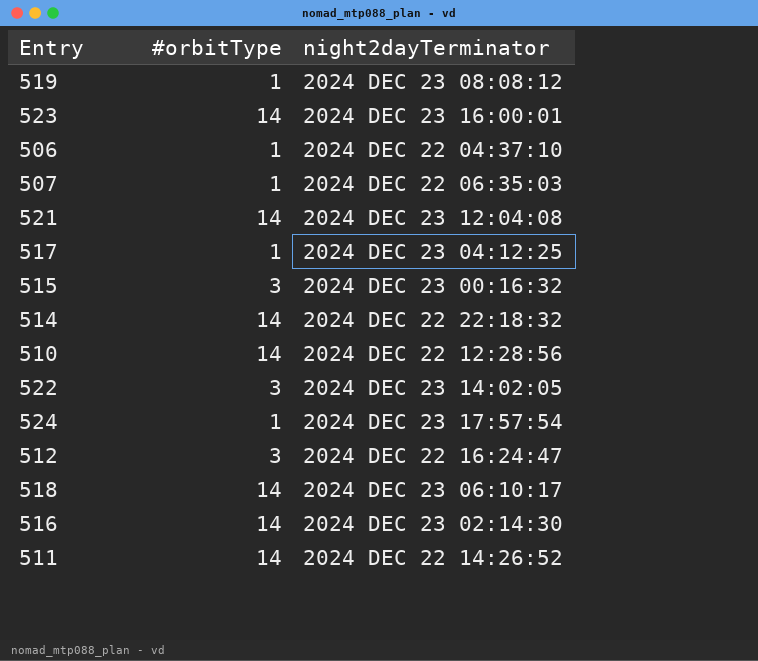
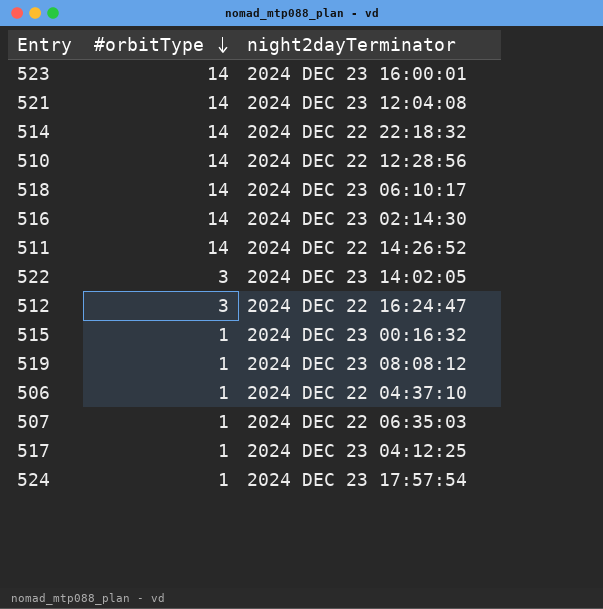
row order: none -> #orbitType descending
515 | #orbitType: 3 -> 1

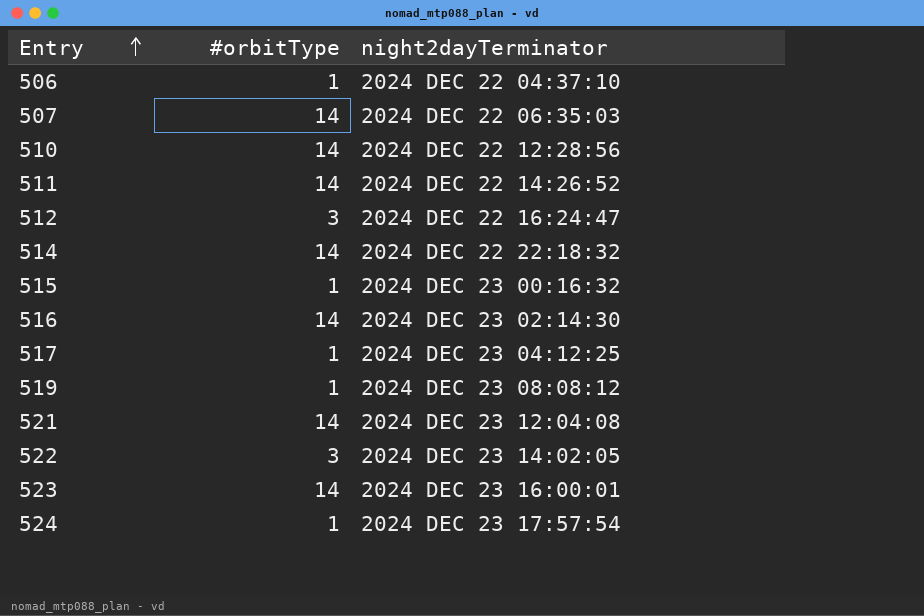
row order: #orbitType descending -> Entry ascending
row 518: 14 | 2024 DEC 23 06:10:17 -> none
507 | #orbitType: 1 -> 14

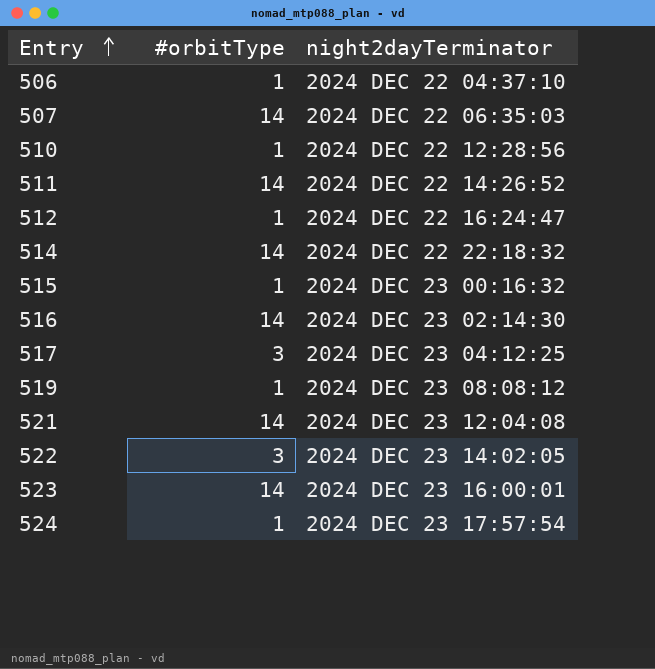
510 | #orbitType: 14 -> 1
512 | #orbitType: 3 -> 1
517 | #orbitType: 1 -> 3

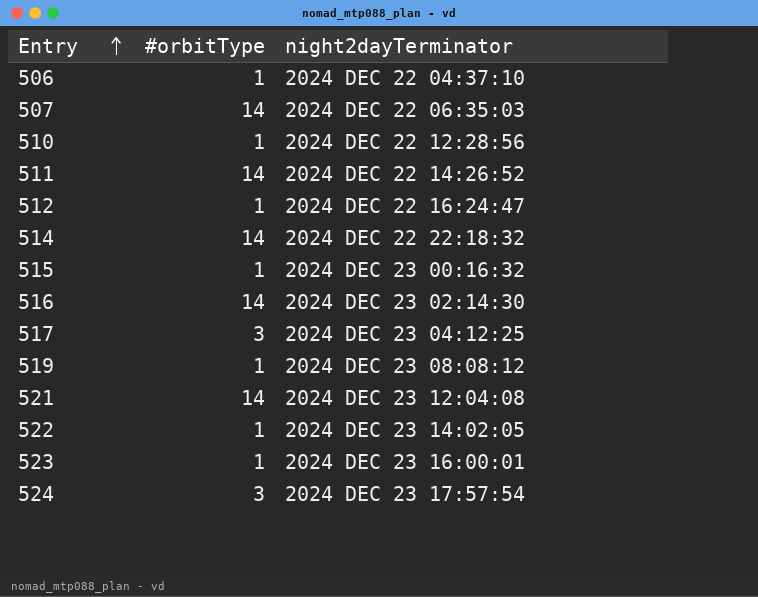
522 | #orbitType: 3 -> 1
523 | #orbitType: 14 -> 1
524 | #orbitType: 1 -> 3

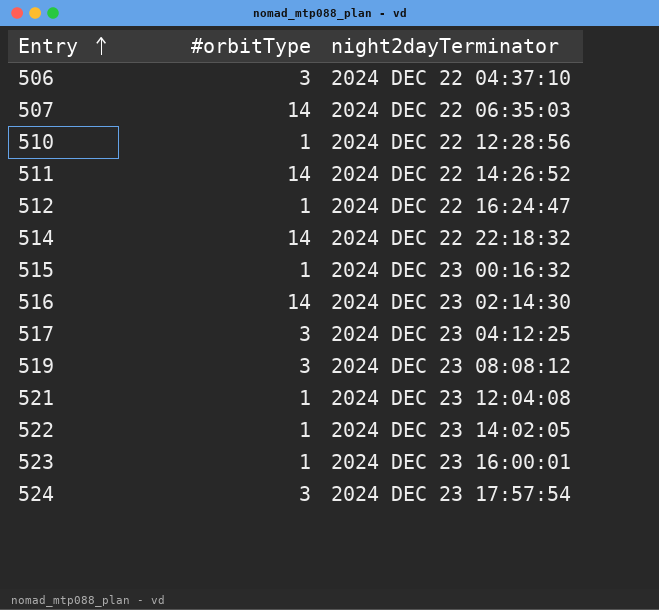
506 | #orbitType: 1 -> 3
519 | #orbitType: 1 -> 3
521 | #orbitType: 14 -> 1

